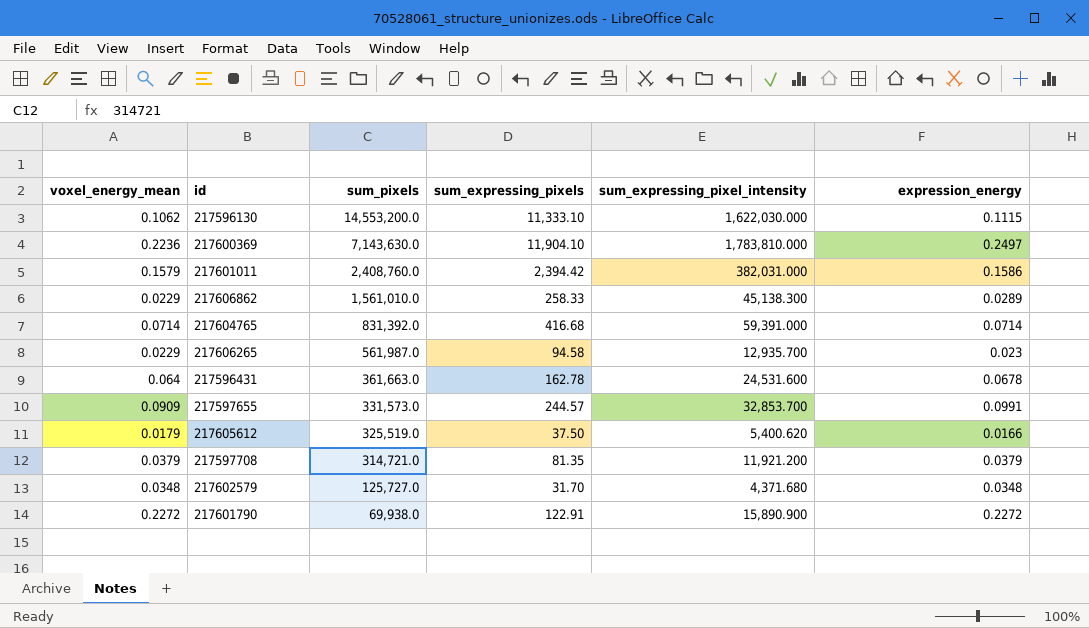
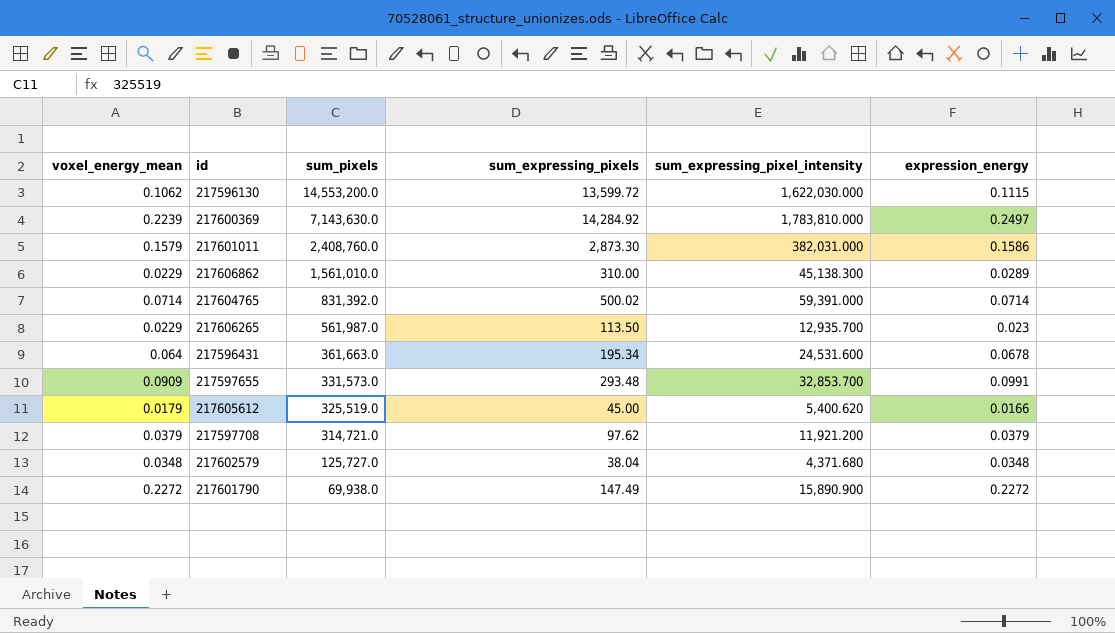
217596130 | sum_expressing_pixels: 11,333.10 -> 13,599.72
217600369 | voxel_energy_mean: 0.2236 -> 0.2239
217600369 | sum_expressing_pixels: 11,904.10 -> 14,284.92
217601011 | sum_expressing_pixels: 2,394.42 -> 2,873.30
217606862 | sum_expressing_pixels: 258.33 -> 310.00
217604765 | sum_expressing_pixels: 416.68 -> 500.02
217606265 | sum_expressing_pixels: 94.58 -> 113.50
217596431 | sum_expressing_pixels: 162.78 -> 195.34
217597655 | sum_expressing_pixels: 244.57 -> 293.48
217605612 | sum_expressing_pixels: 37.50 -> 45.00
217597708 | sum_expressing_pixels: 81.35 -> 97.62
217602579 | sum_expressing_pixels: 31.70 -> 38.04
217601790 | sum_expressing_pixels: 122.91 -> 147.49

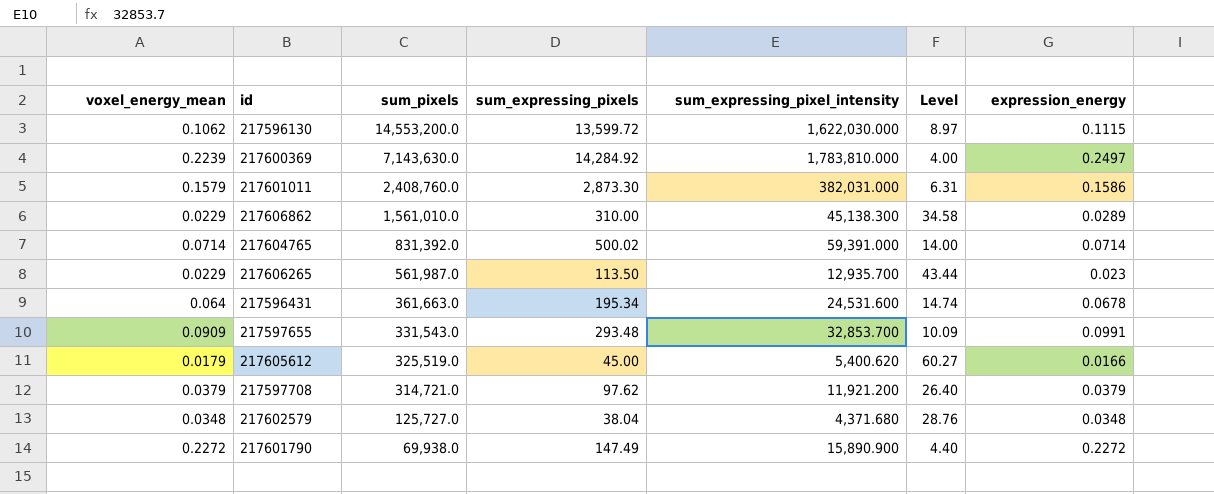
column Level | formula: none -> [sum_pixels] / [sum_expressing_pixel_intensity]
217597655 | sum_pixels: 331,573.0 -> 331,543.0

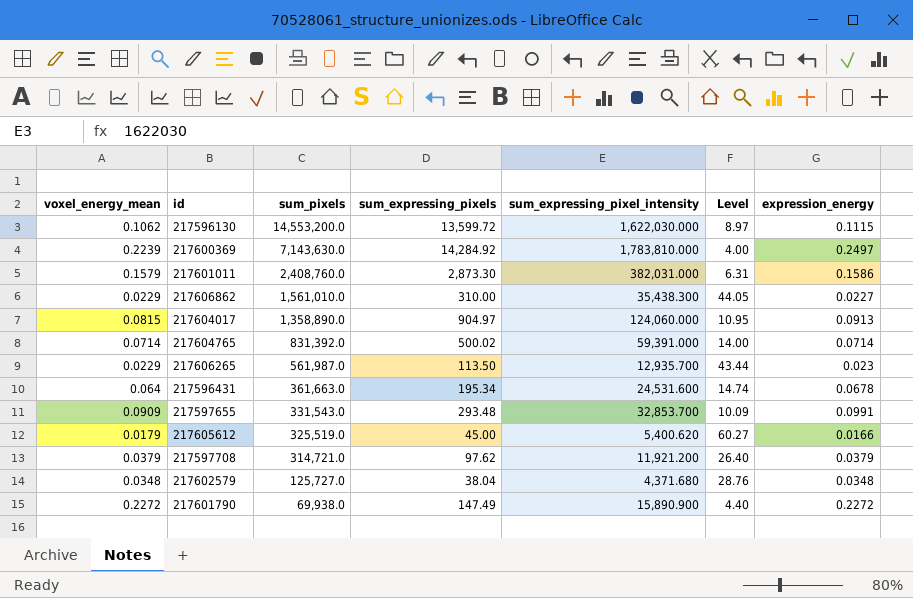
217606862 | sum_expressing_pixel_intensity: 45,138.300 -> 35,438.300
217606862 | Level: 34.58 -> 44.05
217606862 | expression_energy: 0.0289 -> 0.0227
row 217604017: none -> 0.0815 | 1,358,890.0 | 904.97 | 124,060.000 | 10.95 | 0.0913

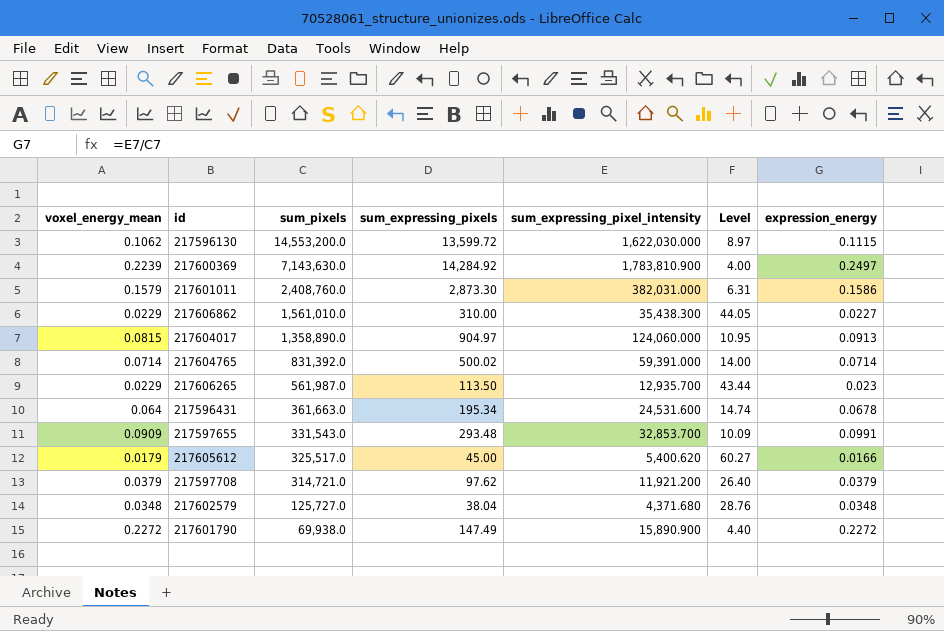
217600369 | sum_expressing_pixel_intensity: 1,783,810.000 -> 1,783,810.900
217605612 | sum_pixels: 325,519.0 -> 325,517.0

